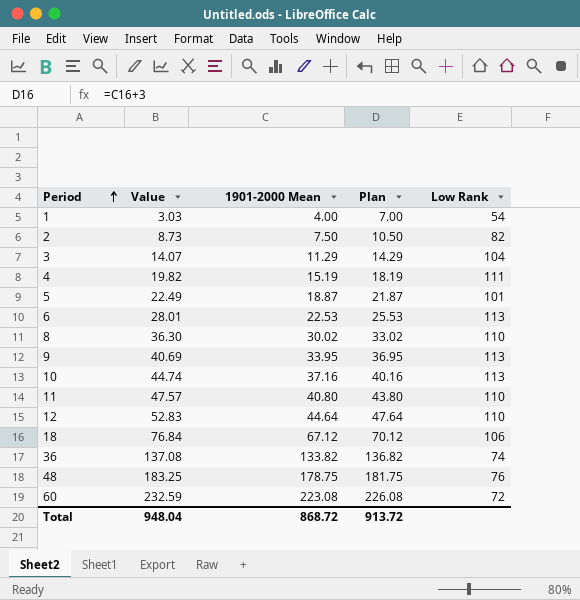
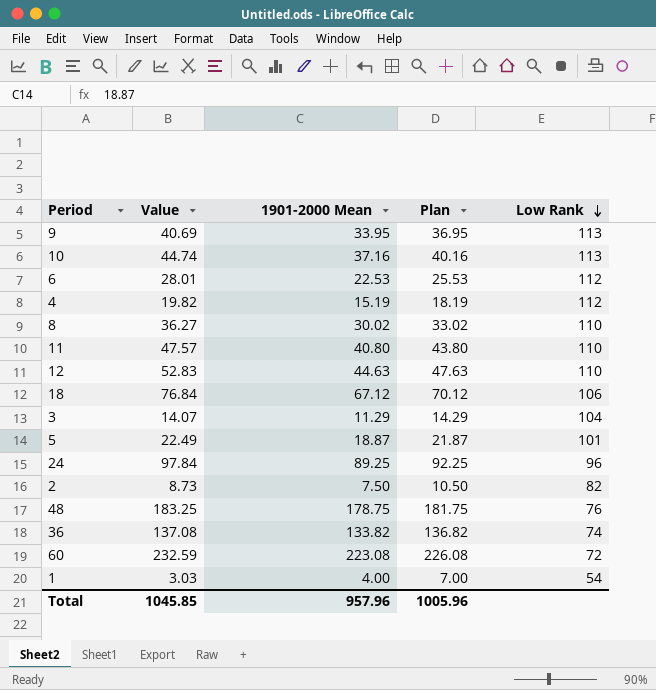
row order: Period ascending -> Low Rank descending
6 | Low Rank: 113 -> 112
4 | Low Rank: 111 -> 112
8 | Value: 36.30 -> 36.27
12 | 1901-2000 Mean: 44.64 -> 44.63
12 | Plan: 47.64 -> 47.63
row 24: none -> 97.84 | 89.25 | 92.25 | 96
Total | Value: 948.04 -> 1045.85
Total | 1901-2000 Mean: 868.72 -> 957.96
Total | Plan: 913.72 -> 1005.96

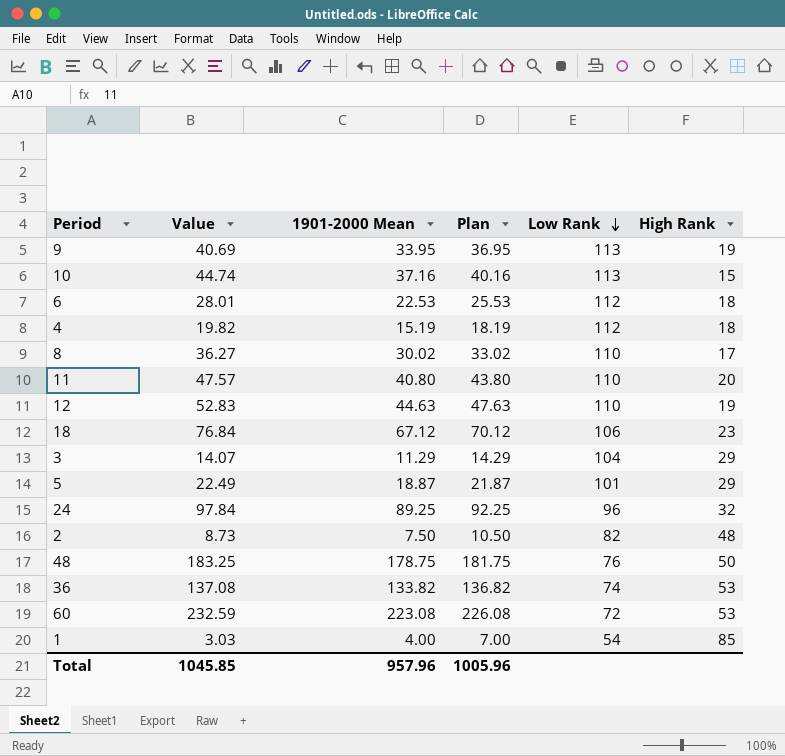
column High Rank | position: none -> 6

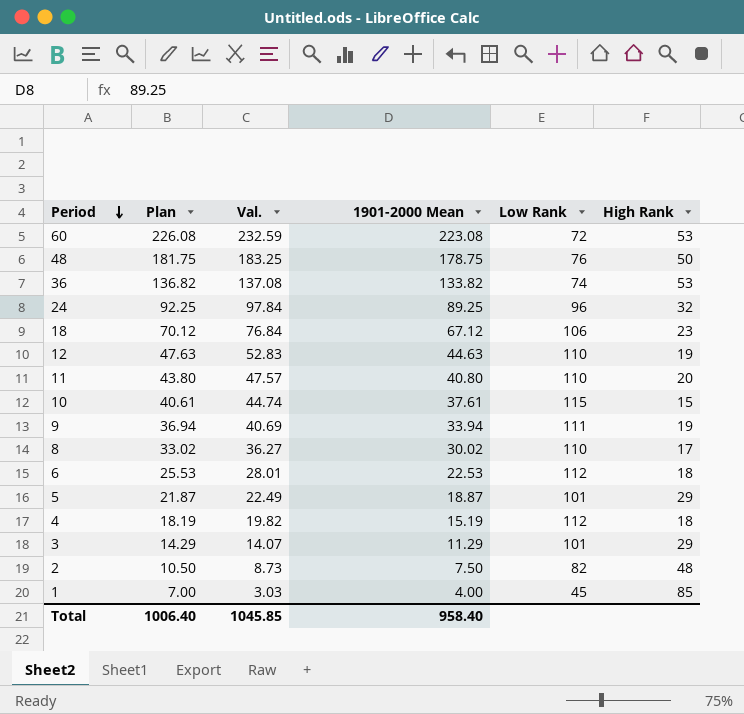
row order: Low Rank descending -> Period descending
column Plan | position: 4 -> 2
column name: Value -> Val.
10 | Plan: 40.16 -> 40.61
10 | 1901-2000 Mean: 37.16 -> 37.61
10 | Low Rank: 113 -> 115
9 | Plan: 36.95 -> 36.94
9 | 1901-2000 Mean: 33.95 -> 33.94
9 | Low Rank: 113 -> 111
3 | Low Rank: 104 -> 101
1 | Low Rank: 54 -> 45
Total | Plan: 1005.96 -> 1006.40
Total | 1901-2000 Mean: 957.96 -> 958.40

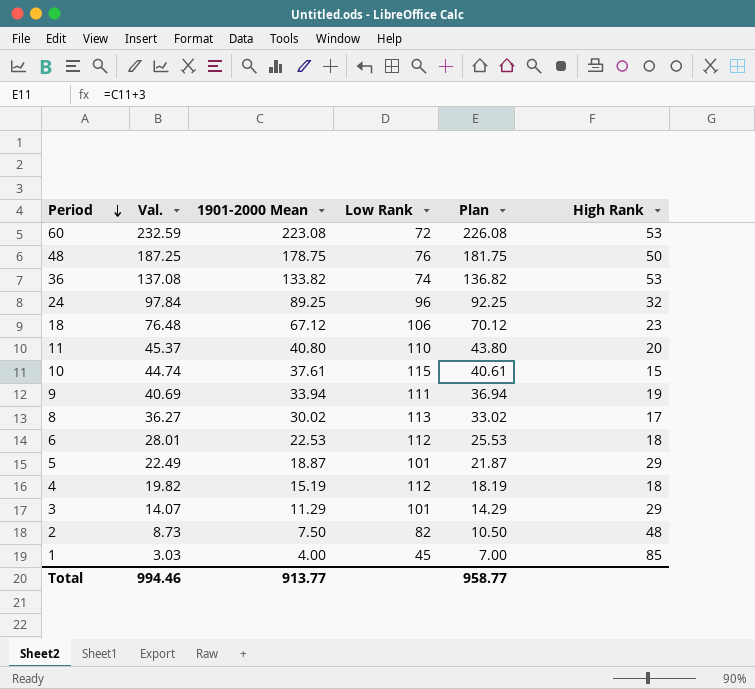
column Plan | position: 2 -> 5
row 12: 47.63 | 52.83 | 44.63 | 110 | 19 -> none
48 | Val.: 183.25 -> 187.25
18 | Val.: 76.84 -> 76.48
11 | Val.: 47.57 -> 45.37
8 | Low Rank: 110 -> 113
Total | Val.: 1045.85 -> 994.46
Total | 1901-2000 Mean: 958.40 -> 913.77
Total | Plan: 1006.40 -> 958.77

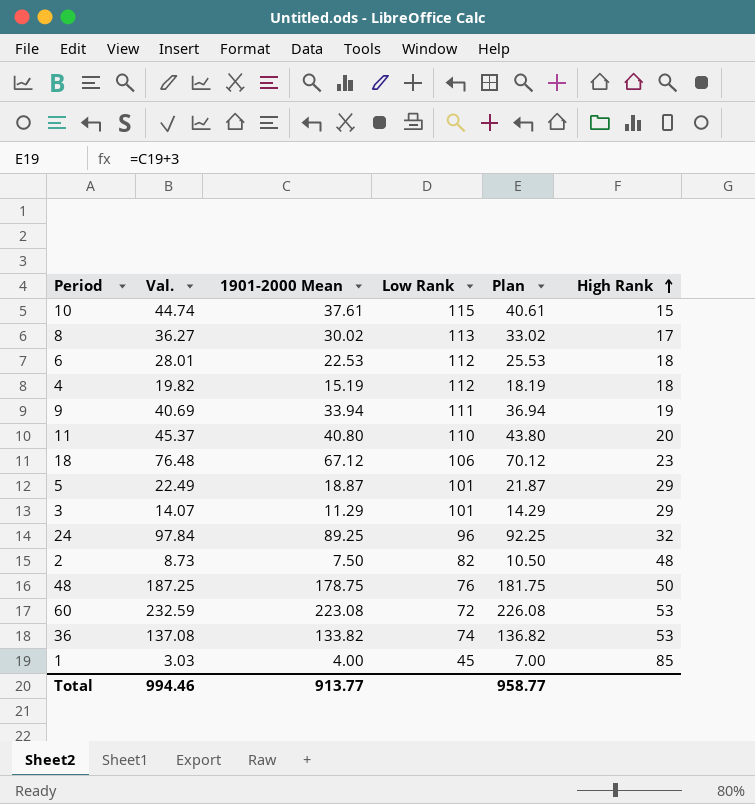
row order: Period descending -> High Rank ascending

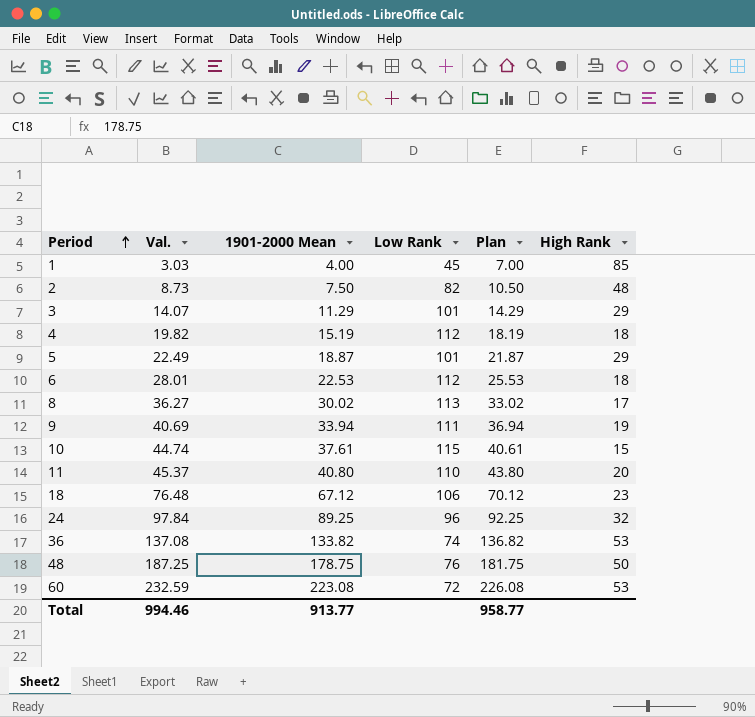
row order: High Rank ascending -> Period ascending

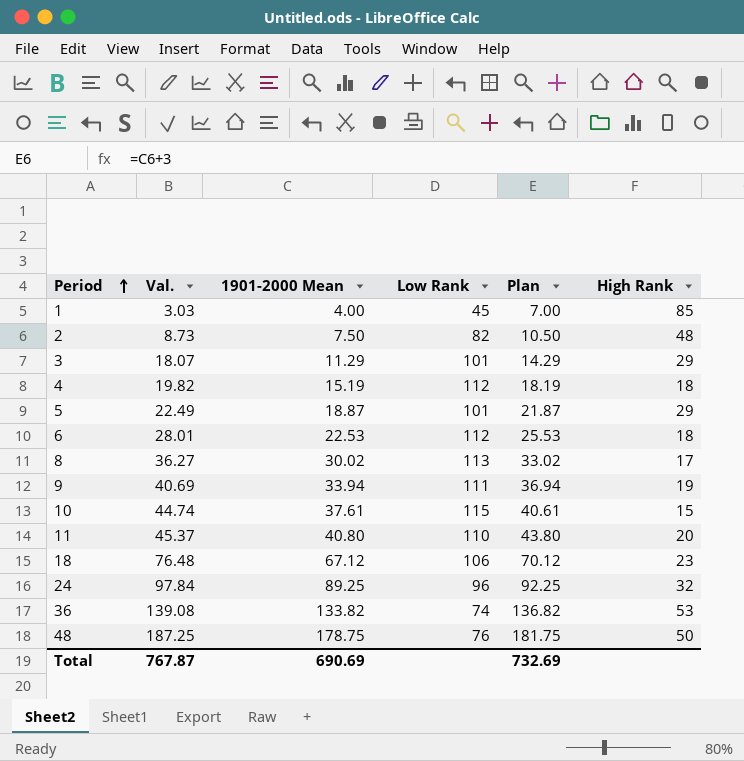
row 60: 232.59 | 223.08 | 72 | 226.08 | 53 -> none
3 | Val.: 14.07 -> 18.07
36 | Val.: 137.08 -> 139.08
Total | Val.: 994.46 -> 767.87
Total | 1901-2000 Mean: 913.77 -> 690.69
Total | Plan: 958.77 -> 732.69

